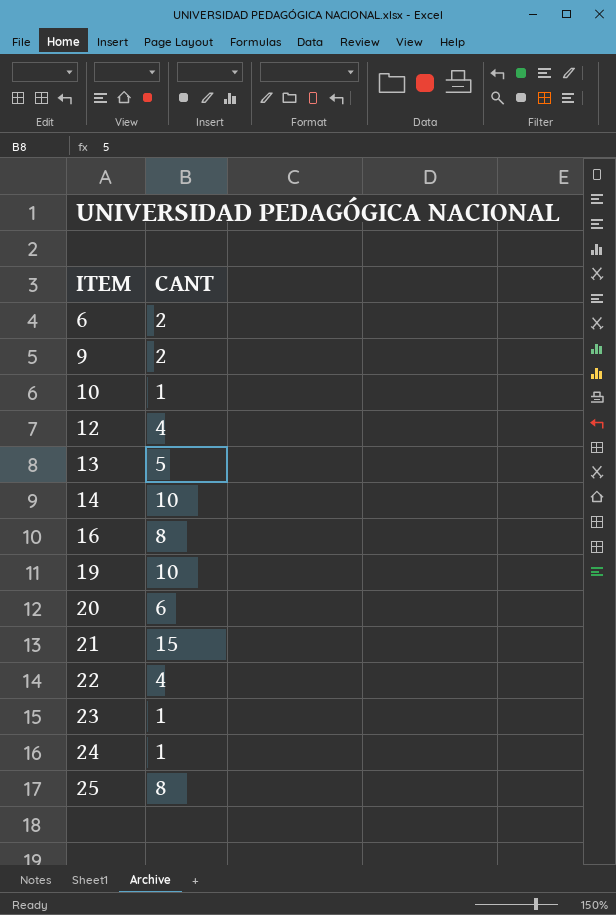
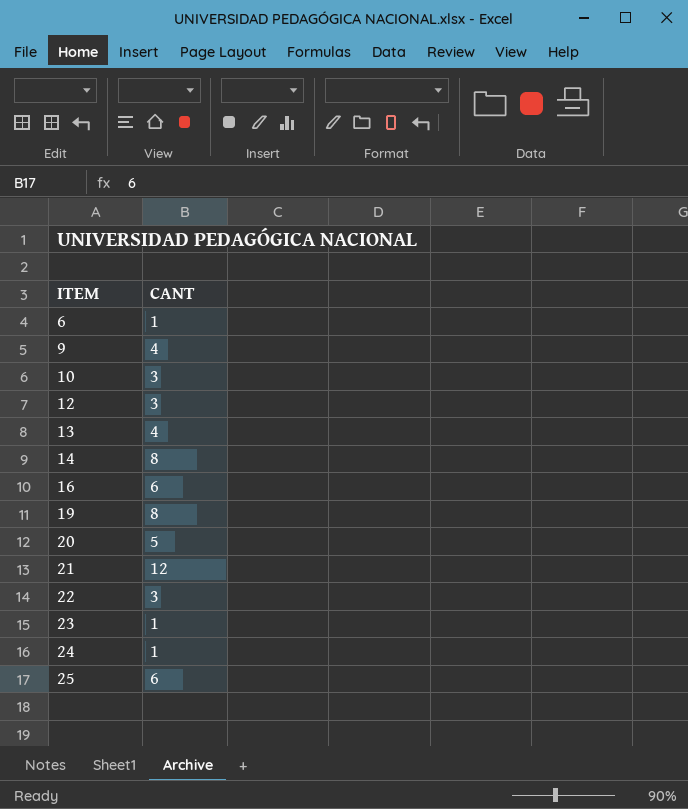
6 | CANT: 2 -> 1
9 | CANT: 2 -> 4
10 | CANT: 1 -> 3
12 | CANT: 4 -> 3
13 | CANT: 5 -> 4
14 | CANT: 10 -> 8
16 | CANT: 8 -> 6
19 | CANT: 10 -> 8
20 | CANT: 6 -> 5
21 | CANT: 15 -> 12
22 | CANT: 4 -> 3
25 | CANT: 8 -> 6

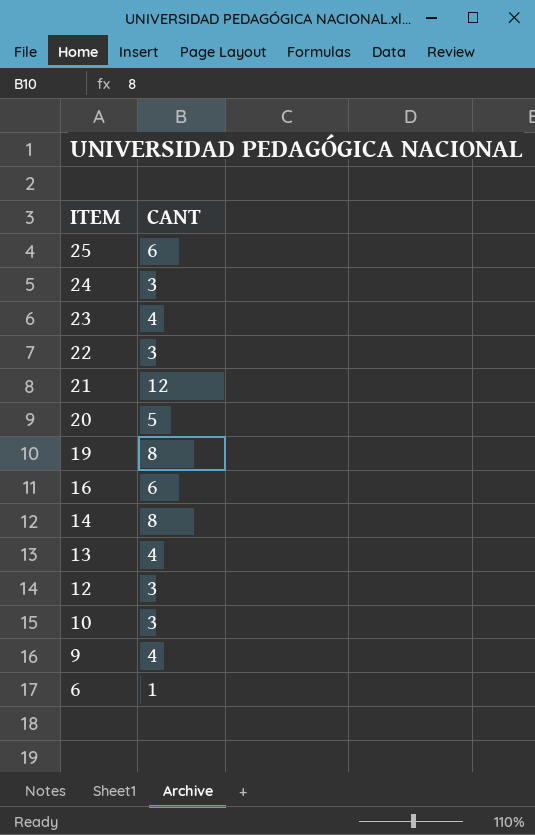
row order: ITEM ascending -> ITEM descending
24 | CANT: 1 -> 3
23 | CANT: 1 -> 4

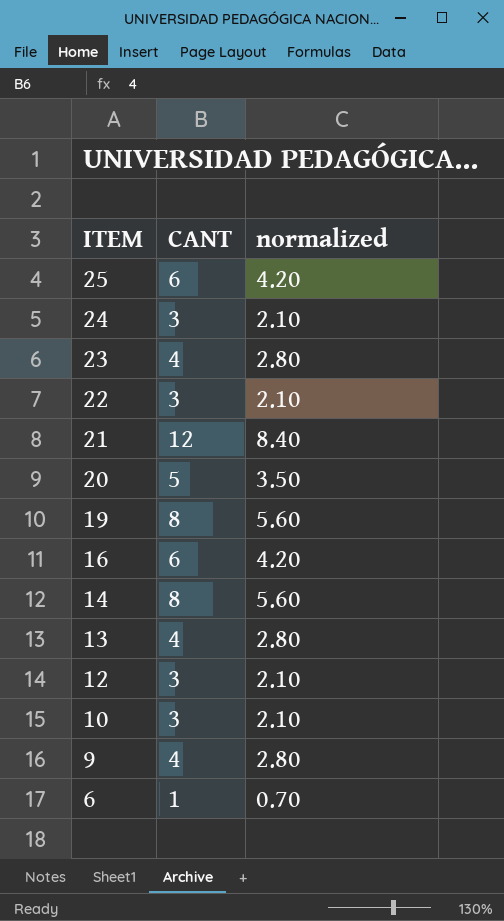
column normalized | formula: none -> [CANT] * 0.7

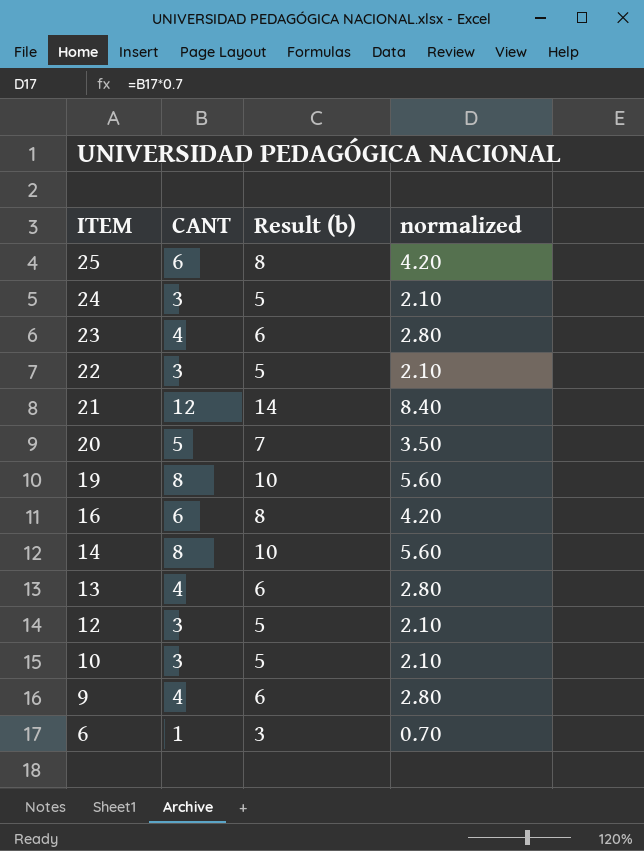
column Result (b) | formula: none -> [CANT] + 2

